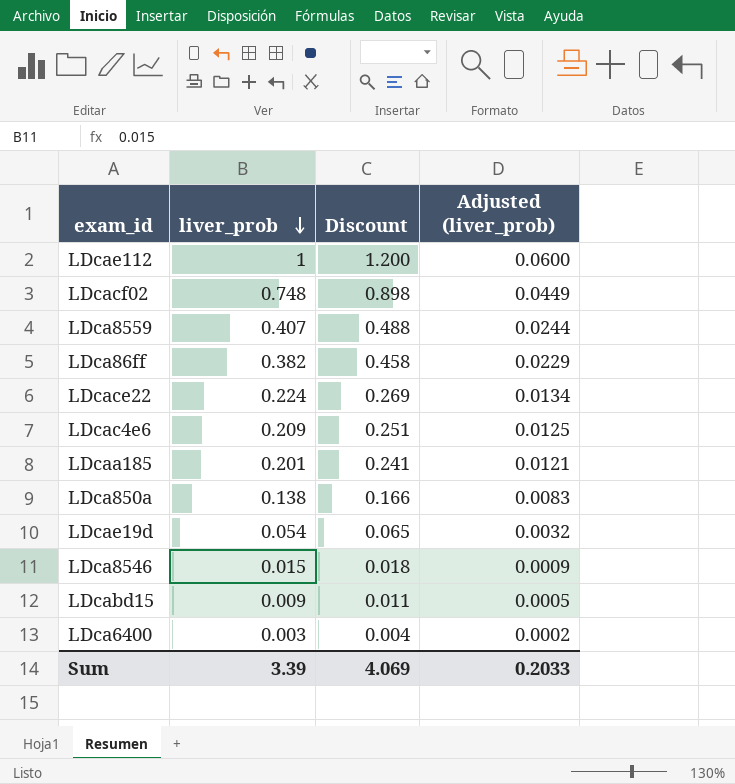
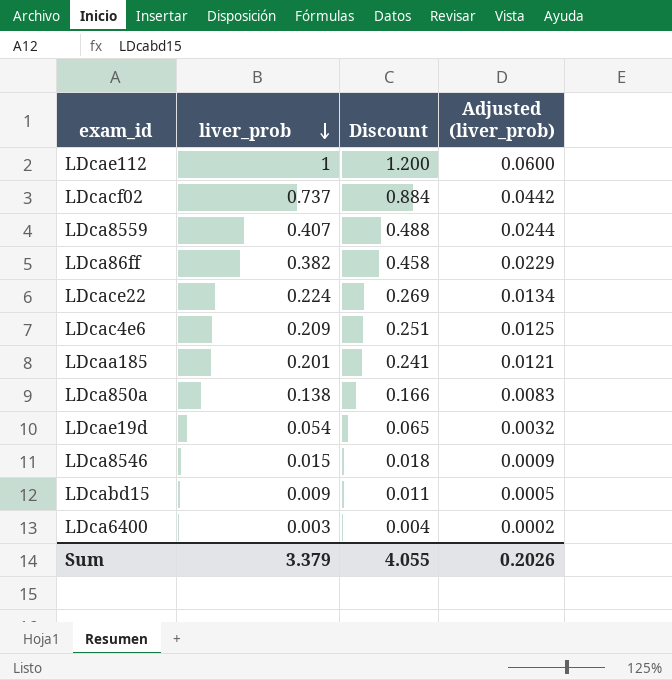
LDcacf02 | liver_prob: 0.748 -> 0.737
LDcacf02 | Discount: 0.898 -> 0.884
LDcacf02 | Adjusted (liver_prob): 0.0449 -> 0.0442
Sum | liver_prob: 3.39 -> 3.379
Sum | Discount: 4.069 -> 4.055
Sum | Adjusted (liver_prob): 0.2033 -> 0.2026

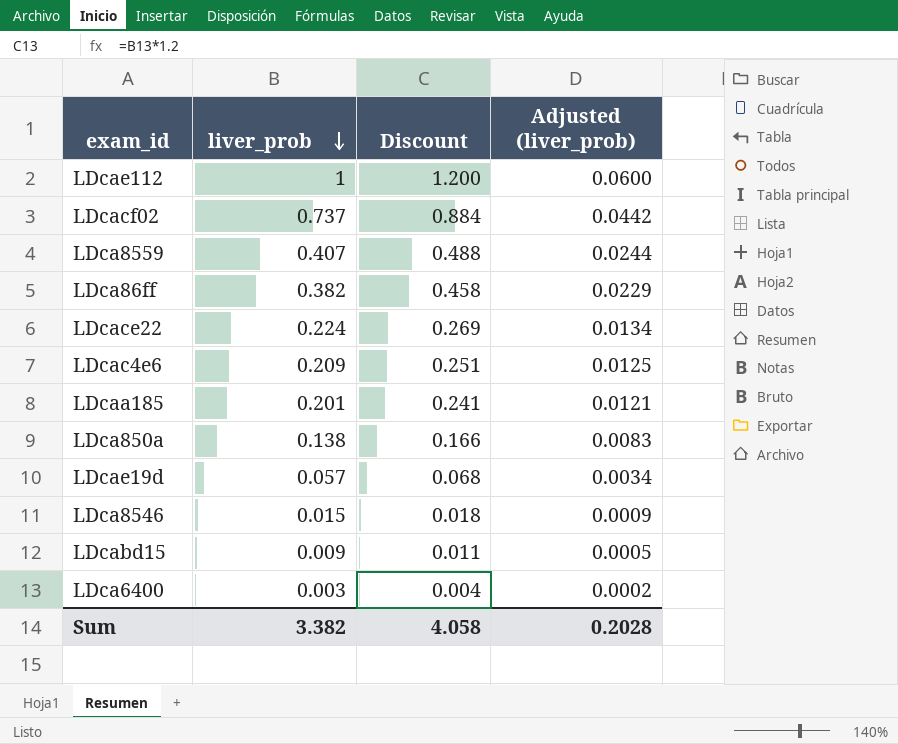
LDcae19d | liver_prob: 0.054 -> 0.057
LDcae19d | Discount: 0.065 -> 0.068
LDcae19d | Adjusted (liver_prob): 0.0032 -> 0.0034
Sum | liver_prob: 3.379 -> 3.382
Sum | Discount: 4.055 -> 4.058
Sum | Adjusted (liver_prob): 0.2026 -> 0.2028

